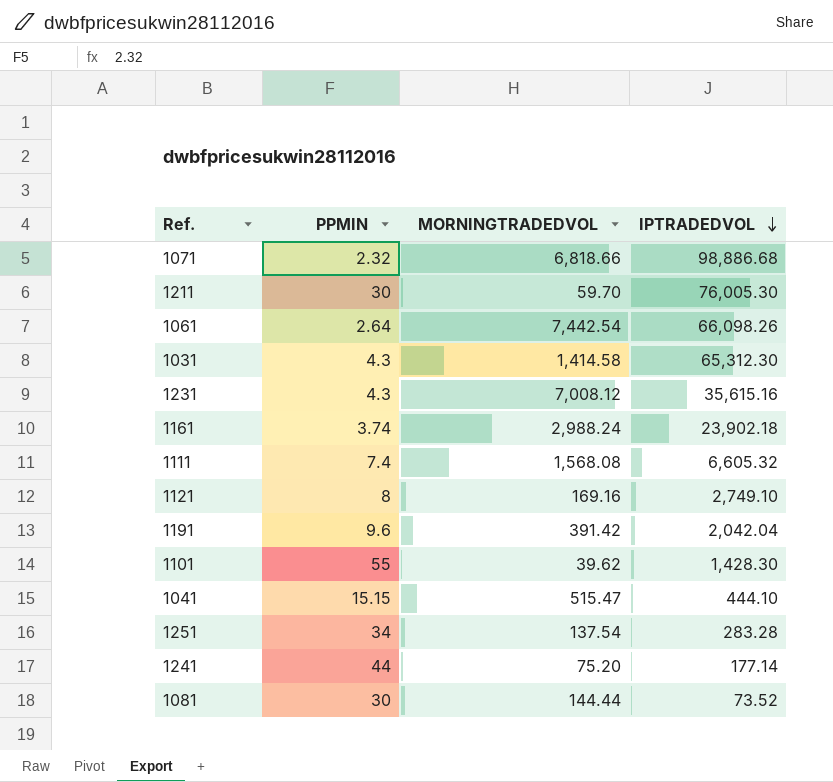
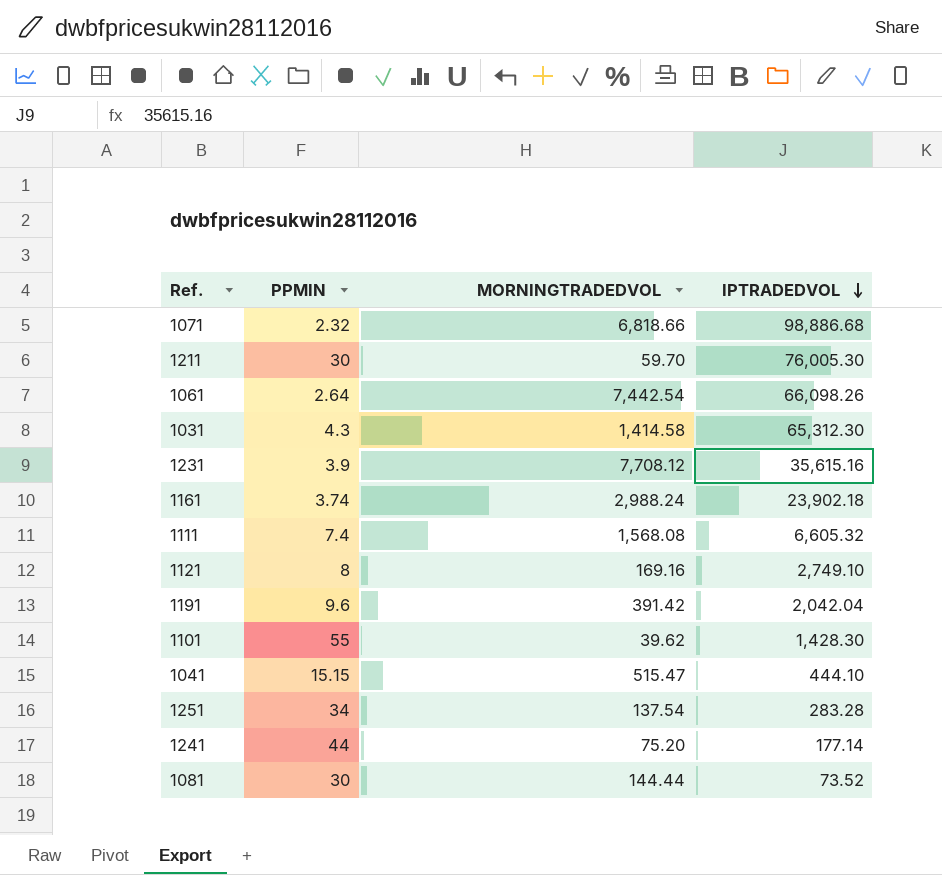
1231 | PPMIN: 4.3 -> 3.9
1231 | MORNINGTRADEDVOL: 7,008.12 -> 7,708.12

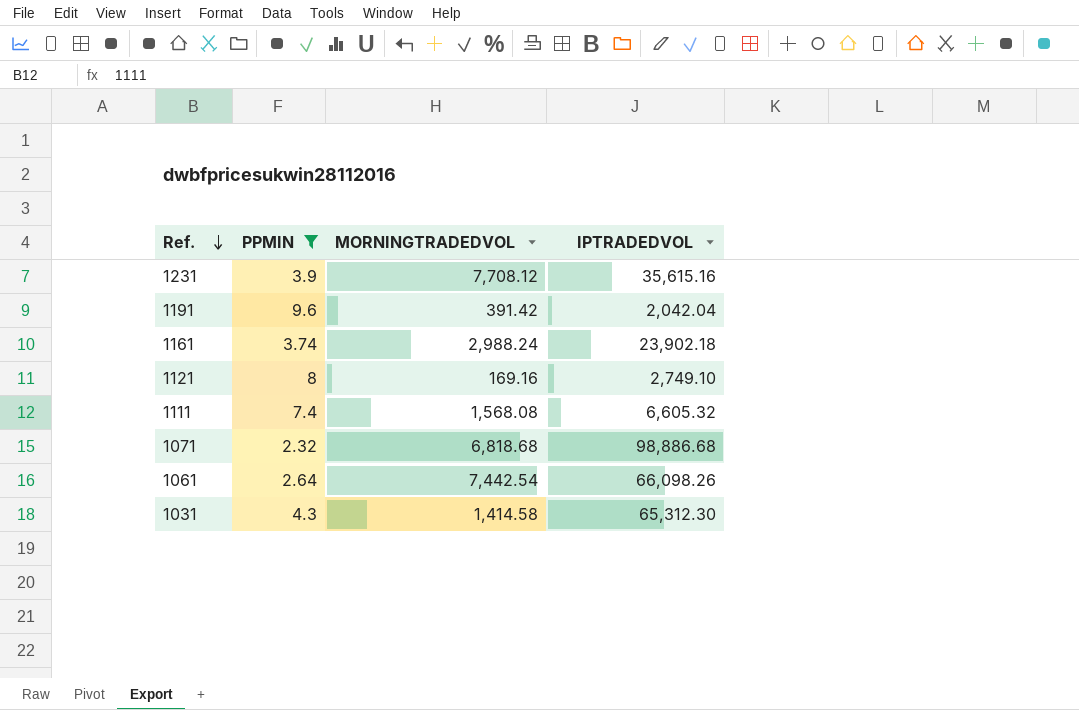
filter: none -> PPMIN <= 9.6
row order: IPTRADEDVOL descending -> Ref. descending
1071 | MORNINGTRADEDVOL: 6,818.66 -> 6,818.68

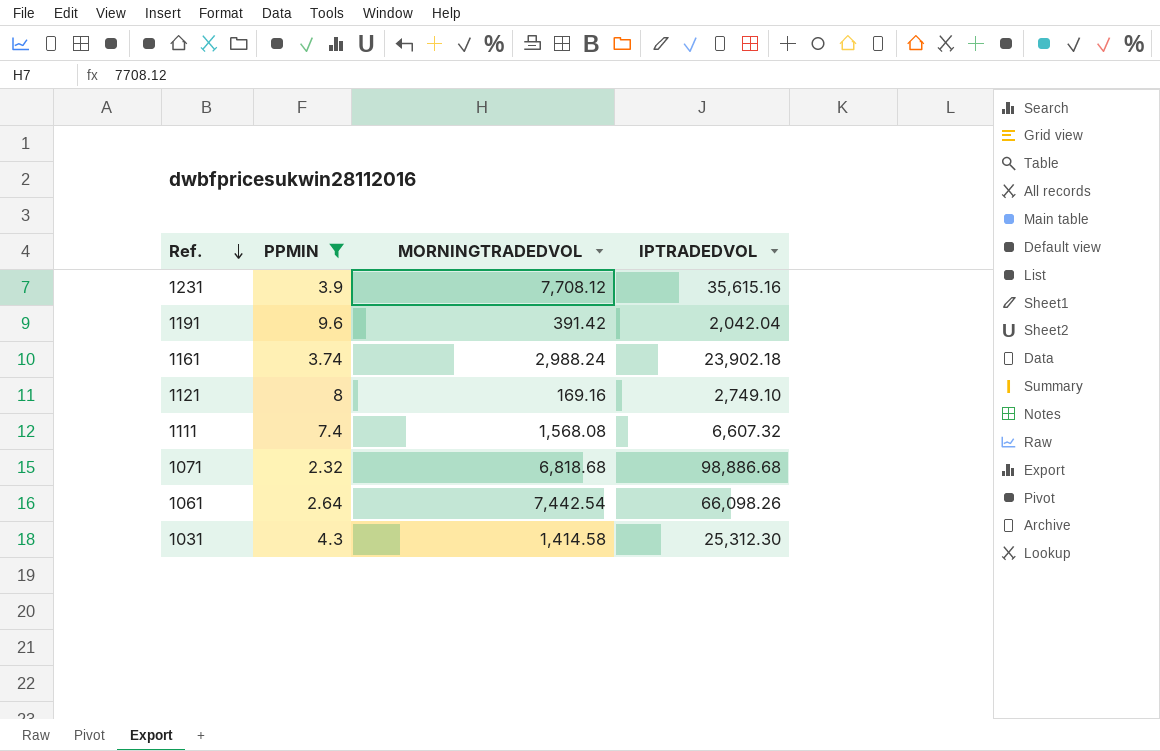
1111 | IPTRADEDVOL: 6,605.32 -> 6,607.32
1031 | IPTRADEDVOL: 65,312.30 -> 25,312.30

